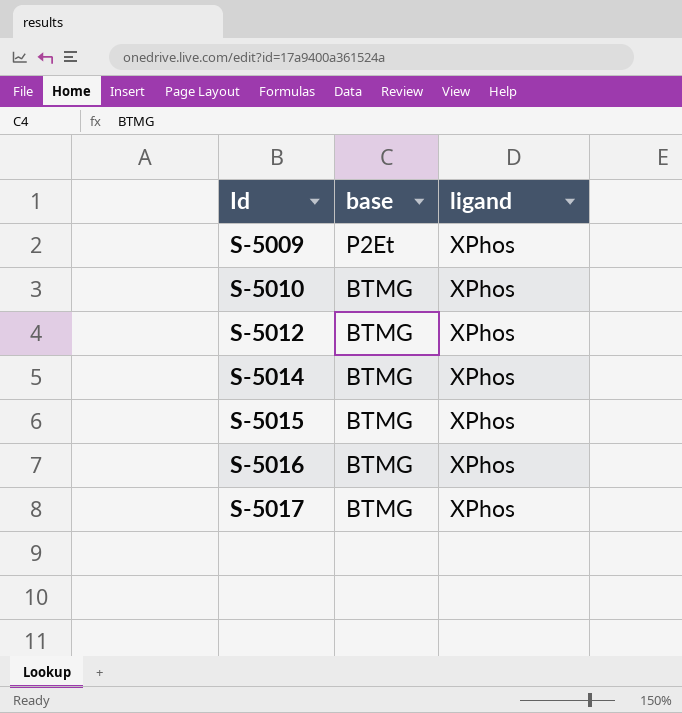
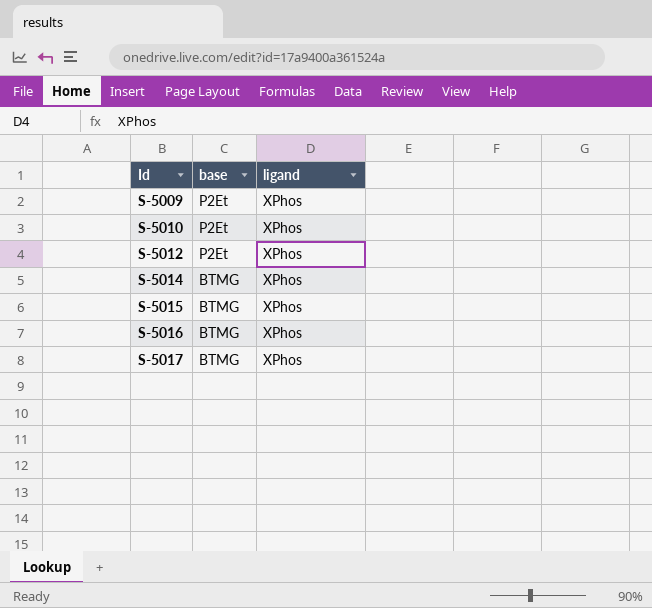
S-5010 | base: BTMG -> P2Et
S-5012 | base: BTMG -> P2Et

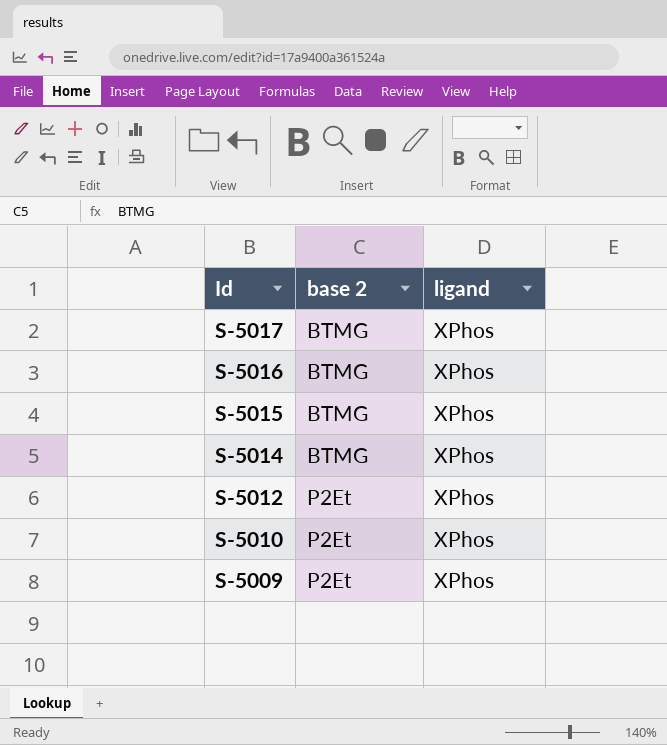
row order: Id ascending -> Id descending
column name: base -> base 2

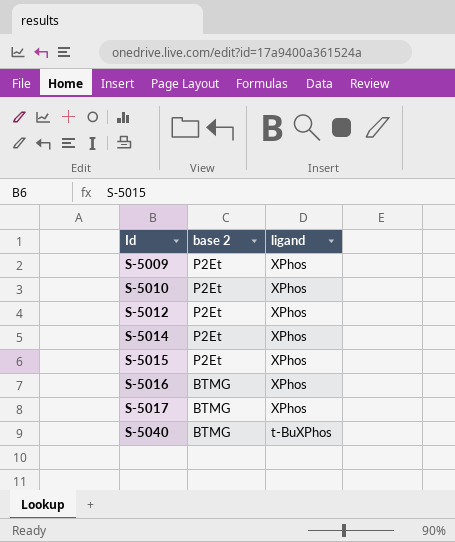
row order: Id descending -> Id ascending
S-5014 | base 2: BTMG -> P2Et
S-5015 | base 2: BTMG -> P2Et
row S-5040: none -> BTMG | t-BuXPhos

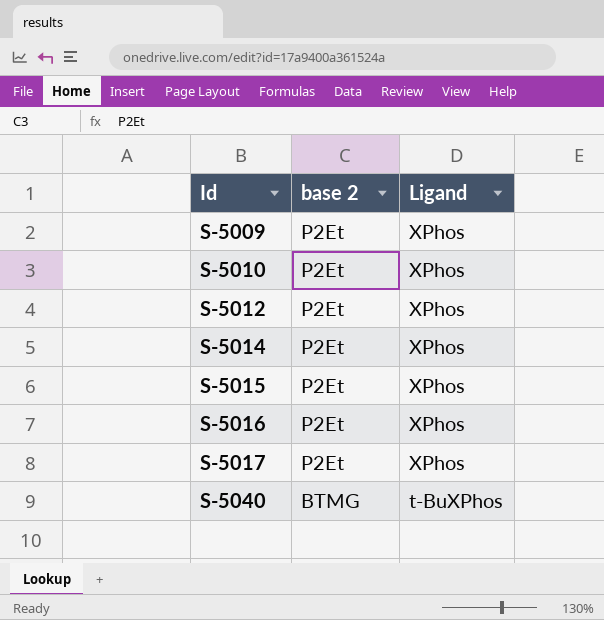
column name: ligand -> Ligand
S-5016 | base 2: BTMG -> P2Et
S-5017 | base 2: BTMG -> P2Et

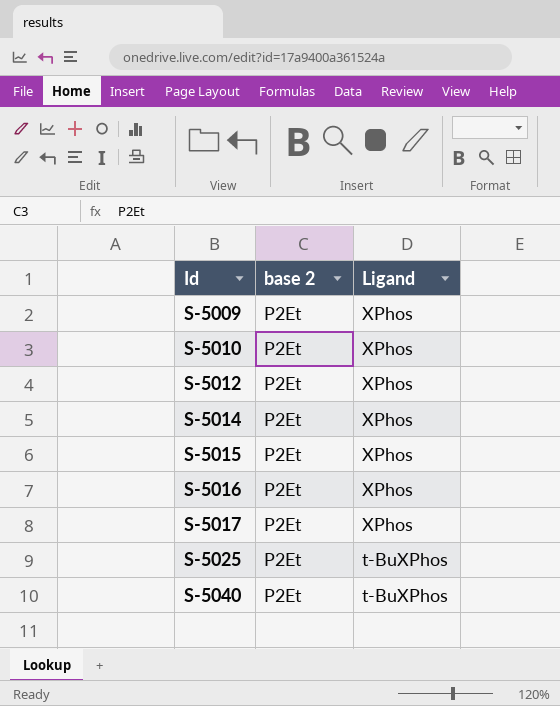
row S-5025: none -> P2Et | t-BuXPhos
S-5040 | base 2: BTMG -> P2Et

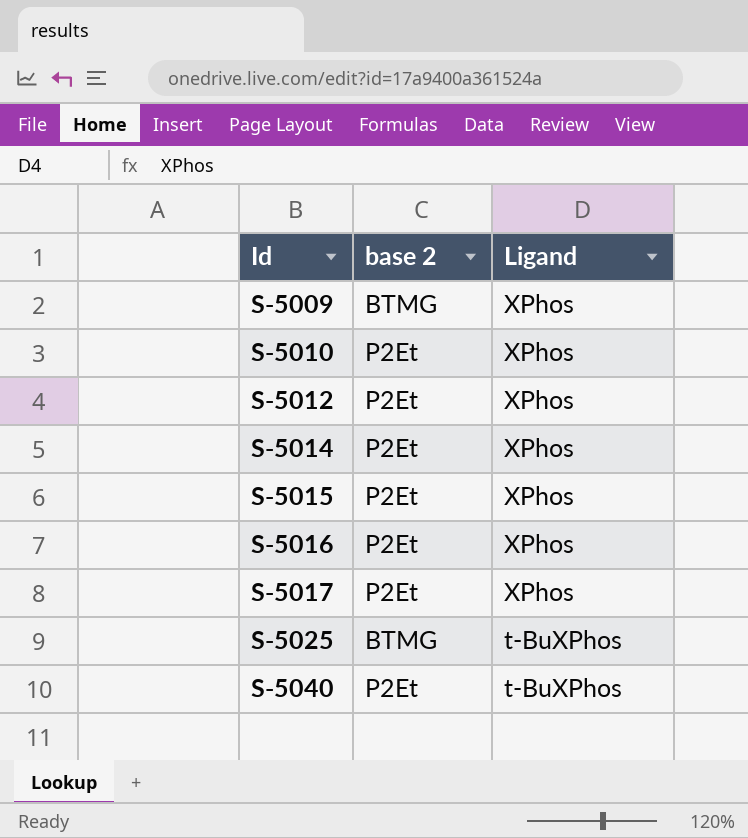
S-5009 | base 2: P2Et -> BTMG
S-5025 | base 2: P2Et -> BTMG

